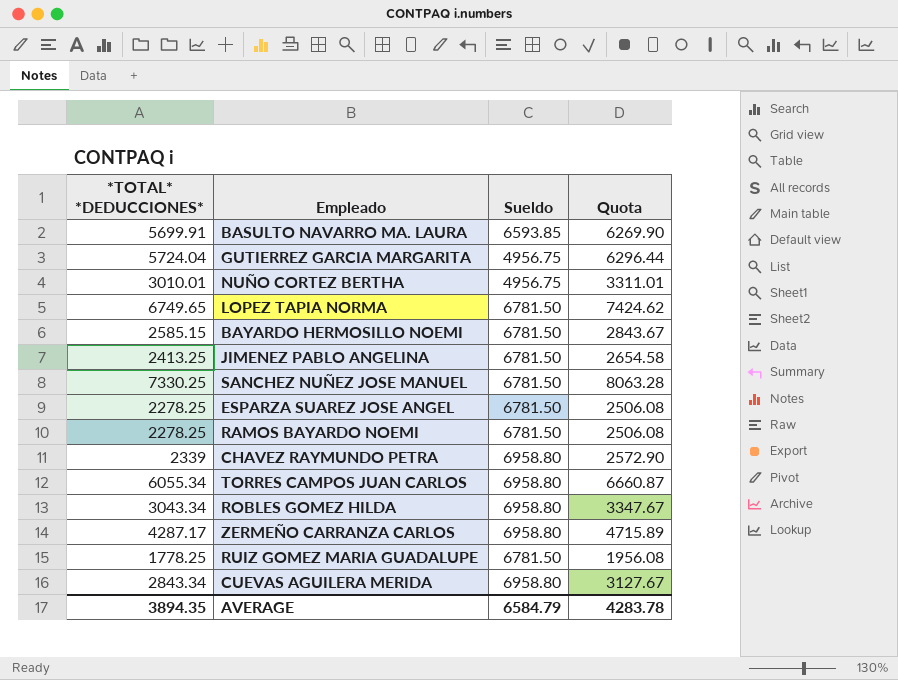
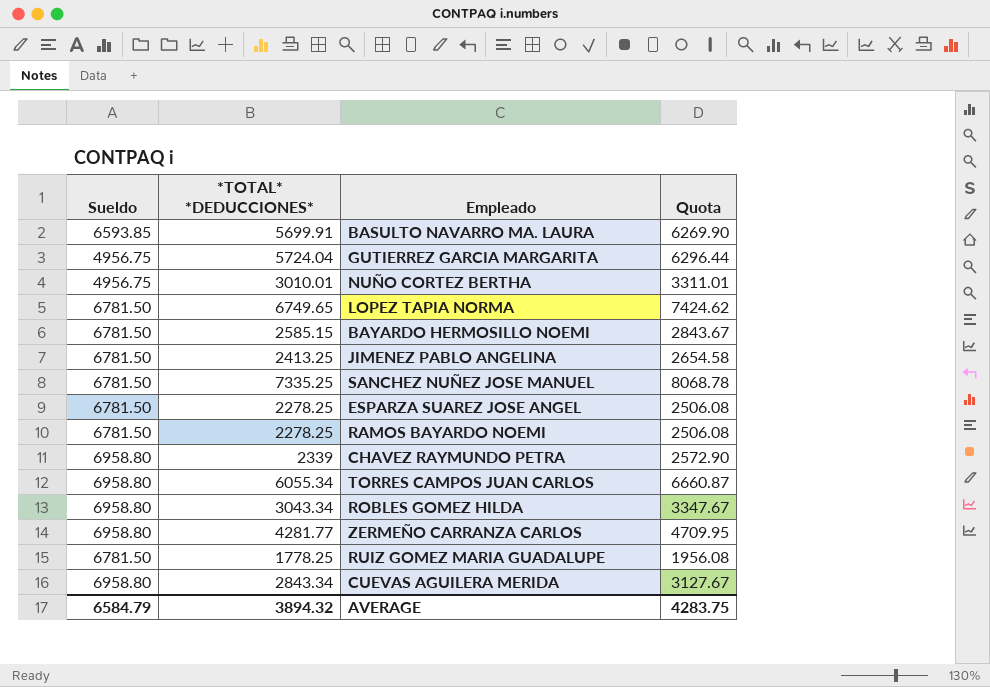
column Sueldo | position: 3 -> 1
SANCHEZ NUÑEZ JOSE MANUEL | *TOTAL* *DEDUCCIONES*: 7330.25 -> 7335.25
SANCHEZ NUÑEZ JOSE MANUEL | Quota: 8063.28 -> 8068.78
ZERMEÑO CARRANZA CARLOS | *TOTAL* *DEDUCCIONES*: 4287.17 -> 4281.77
ZERMEÑO CARRANZA CARLOS | Quota: 4715.89 -> 4709.95
AVERAGE | *TOTAL* *DEDUCCIONES*: 3894.35 -> 3894.32
AVERAGE | Quota: 4283.78 -> 4283.75

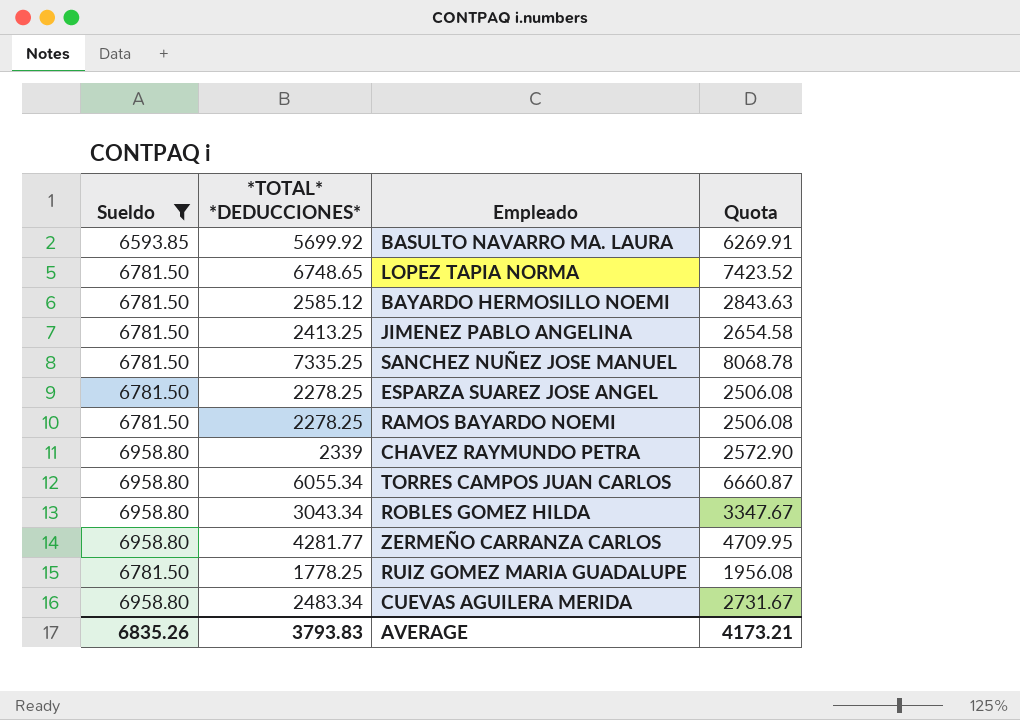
filter: none -> Sueldo != 4956.75
BASULTO NAVARRO MA. LAURA | *TOTAL* *DEDUCCIONES*: 5699.91 -> 5699.92
BASULTO NAVARRO MA. LAURA | Quota: 6269.90 -> 6269.91
LOPEZ TAPIA NORMA | *TOTAL* *DEDUCCIONES*: 6749.65 -> 6748.65
LOPEZ TAPIA NORMA | Quota: 7424.62 -> 7423.52
BAYARDO HERMOSILLO NOEMI | *TOTAL* *DEDUCCIONES*: 2585.15 -> 2585.12
BAYARDO HERMOSILLO NOEMI | Quota: 2843.67 -> 2843.63
CUEVAS AGUILERA MERIDA | *TOTAL* *DEDUCCIONES*: 2843.34 -> 2483.34
CUEVAS AGUILERA MERIDA | Quota: 3127.67 -> 2731.67
AVERAGE | Sueldo: 6584.79 -> 6835.26
AVERAGE | *TOTAL* *DEDUCCIONES*: 3894.32 -> 3793.83
AVERAGE | Quota: 4283.75 -> 4173.21

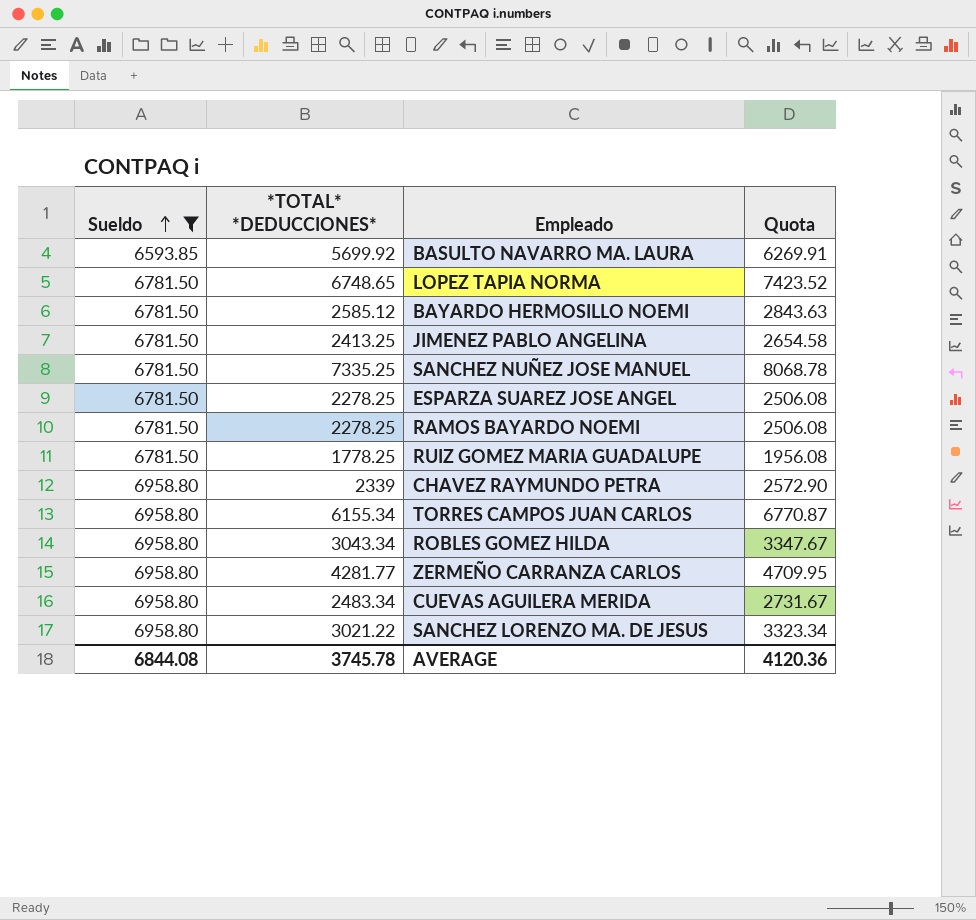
row order: none -> Sueldo ascending
TORRES CAMPOS JUAN CARLOS | *TOTAL* *DEDUCCIONES*: 6055.34 -> 6155.34
TORRES CAMPOS JUAN CARLOS | Quota: 6660.87 -> 6770.87
row SANCHEZ LORENZO MA. DE JESUS: none -> 6958.80 | 3021.22 | 3323.34
AVERAGE | Sueldo: 6835.26 -> 6844.08
AVERAGE | *TOTAL* *DEDUCCIONES*: 3793.83 -> 3745.78
AVERAGE | Quota: 4173.21 -> 4120.36

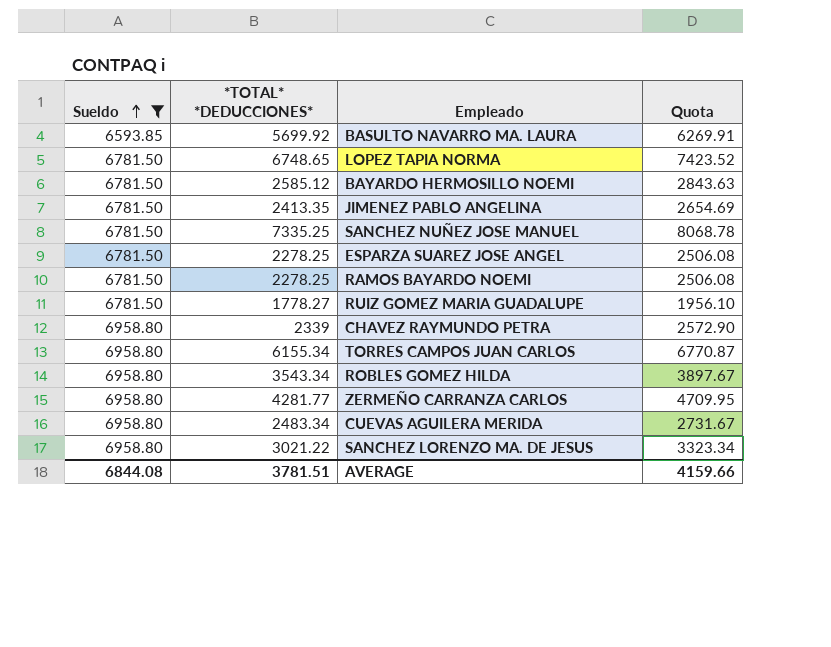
JIMENEZ PABLO ANGELINA | *TOTAL* *DEDUCCIONES*: 2413.25 -> 2413.35
JIMENEZ PABLO ANGELINA | Quota: 2654.58 -> 2654.69
RUIZ GOMEZ MARIA GUADALUPE | *TOTAL* *DEDUCCIONES*: 1778.25 -> 1778.27
RUIZ GOMEZ MARIA GUADALUPE | Quota: 1956.08 -> 1956.10
ROBLES GOMEZ HILDA | *TOTAL* *DEDUCCIONES*: 3043.34 -> 3543.34
ROBLES GOMEZ HILDA | Quota: 3347.67 -> 3897.67
AVERAGE | *TOTAL* *DEDUCCIONES*: 3745.78 -> 3781.51
AVERAGE | Quota: 4120.36 -> 4159.66

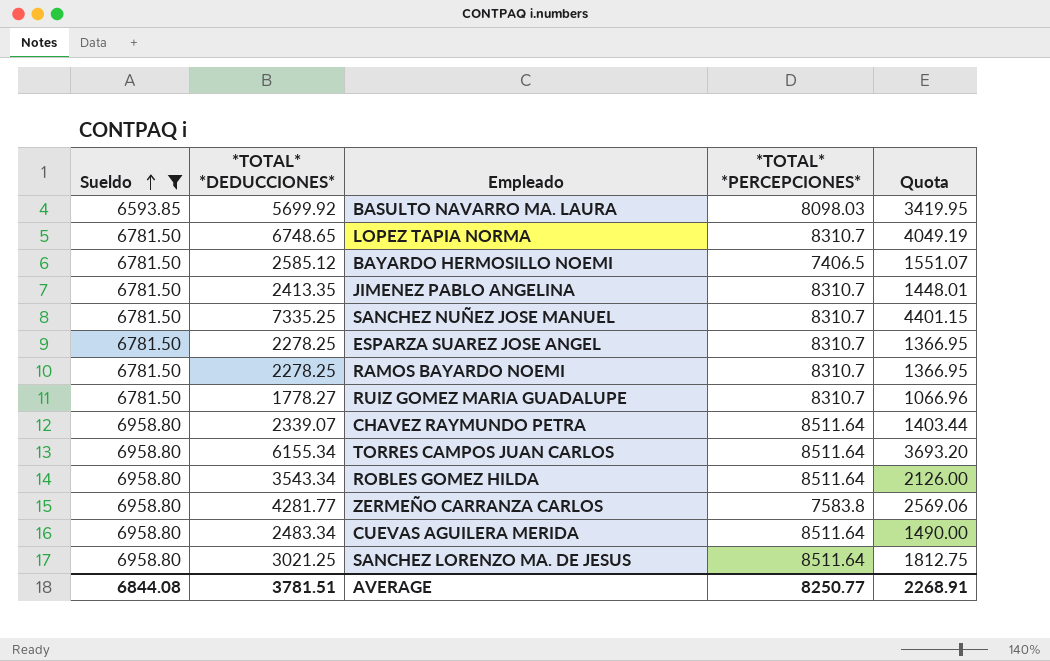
column *TOTAL* *PERCEPCIONES* | position: none -> 4
column Quota | formula: [*TOTAL* *DEDUCCIONES*] * 1.1 -> [*TOTAL* *DEDUCCIONES*] * 0.6
CHAVEZ RAYMUNDO PETRA | *TOTAL* *DEDUCCIONES*: 2339 -> 2339.07
SANCHEZ LORENZO MA. DE JESUS | *TOTAL* *DEDUCCIONES*: 3021.22 -> 3021.25
AVERAGE | Quota: 4159.66 -> 2268.91

